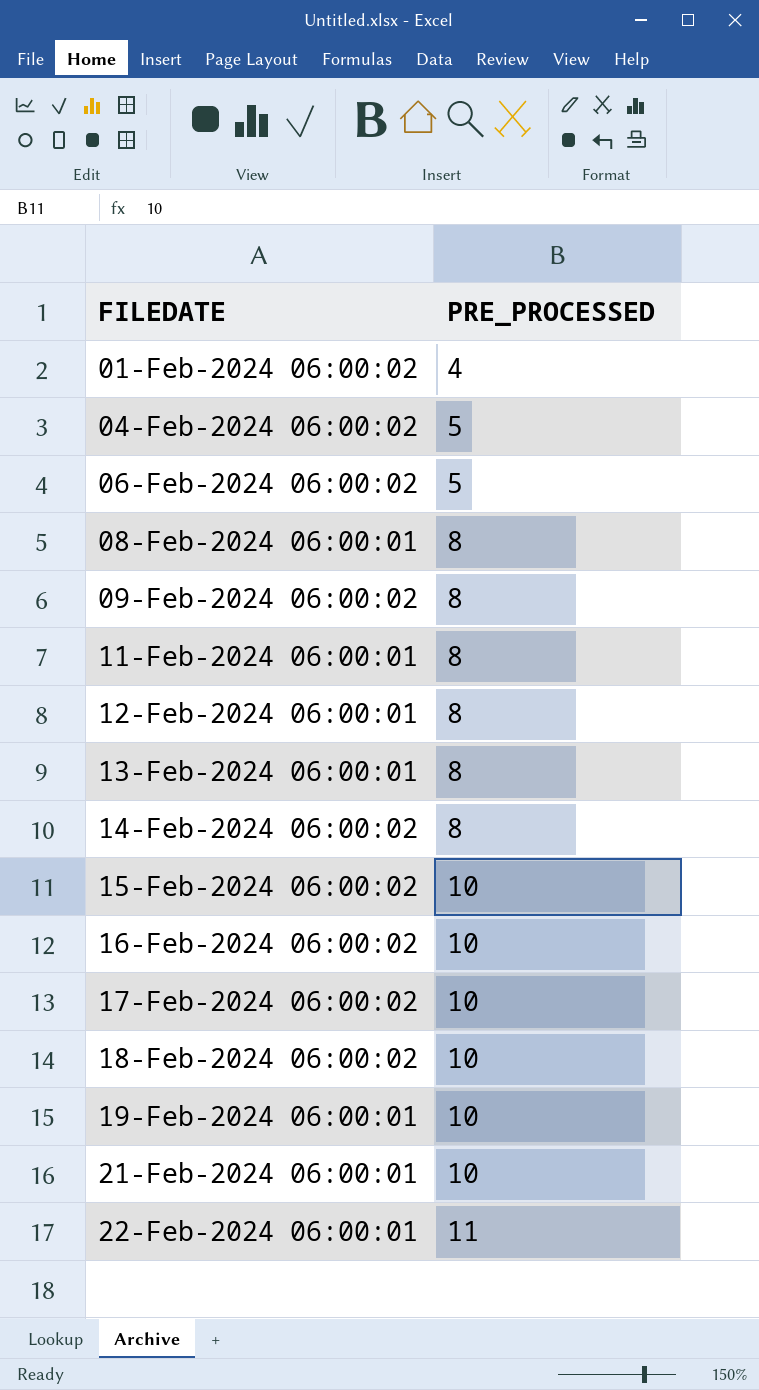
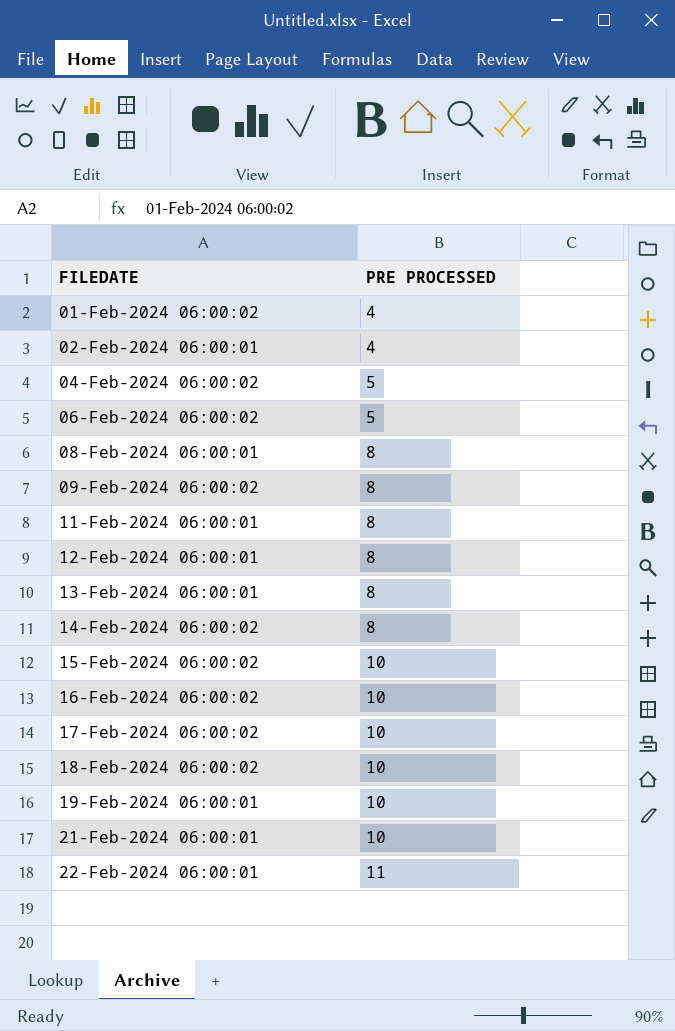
column name: PRE_PROCESSED -> PRE PROCESSED
row 02-Feb-2024 06:00:01: none -> 4

